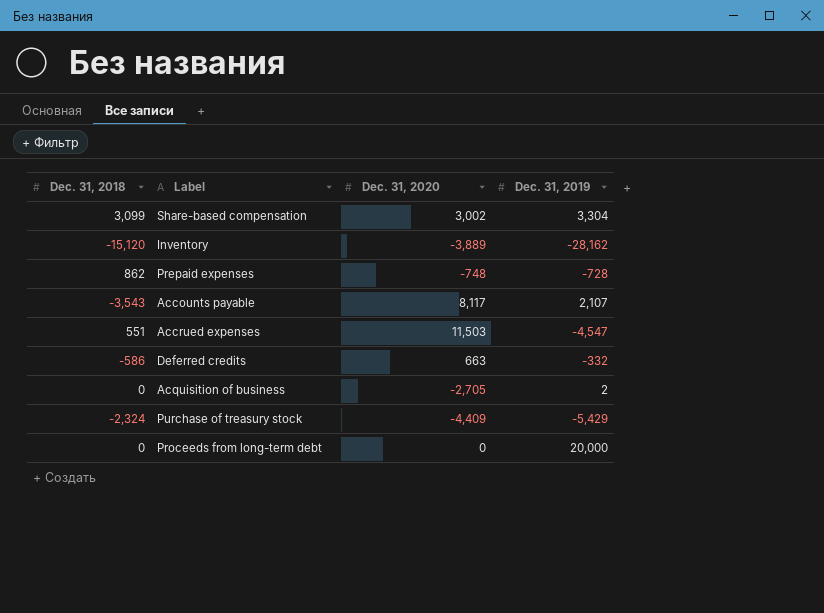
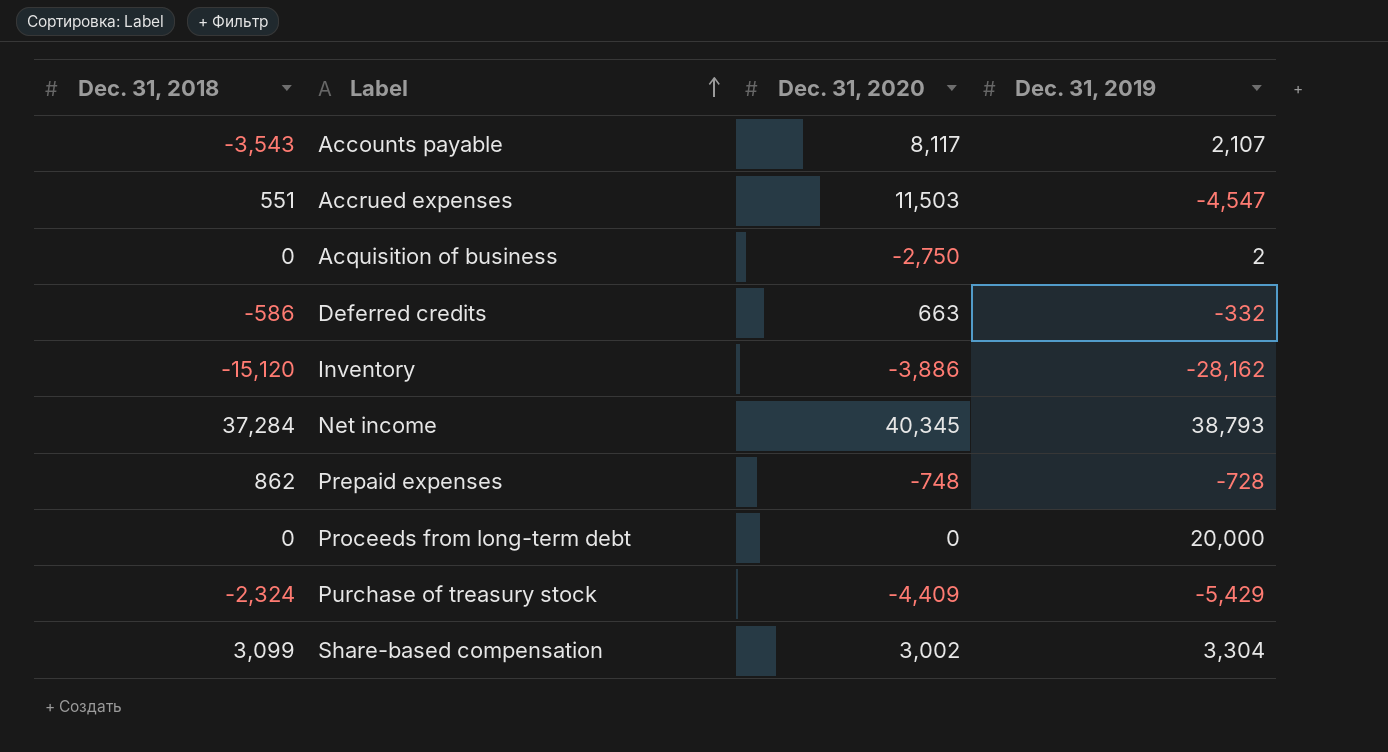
row order: none -> Label ascending
Acquisition of business | Dec. 31, 2020: -2,705 -> -2,750
Inventory | Dec. 31, 2020: -3,889 -> -3,886
row Net income: none -> 37,284 | 40,345 | 38,793

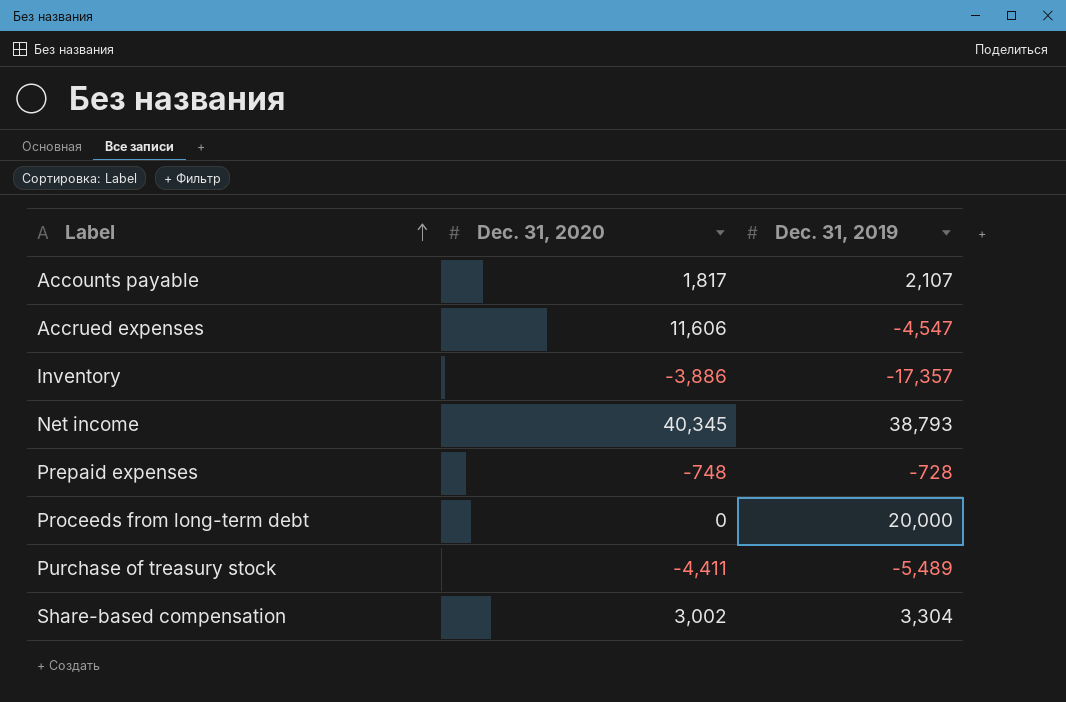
column Dec. 31, 2018 | position: 1 -> none
row Acquisition of business: 0 | -2,750 | 2 -> none
row Deferred credits: -586 | 663 | -332 -> none
Accounts payable | Dec. 31, 2020: 8,117 -> 1,817
Accrued expenses | Dec. 31, 2020: 11,503 -> 11,606
Inventory | Dec. 31, 2019: -28,162 -> -17,357
Purchase of treasury stock | Dec. 31, 2020: -4,409 -> -4,411
Purchase of treasury stock | Dec. 31, 2019: -5,429 -> -5,489

